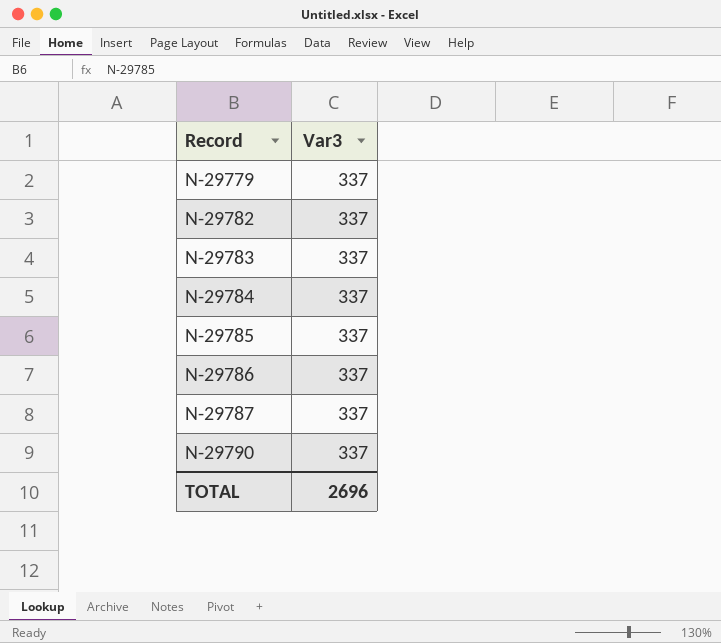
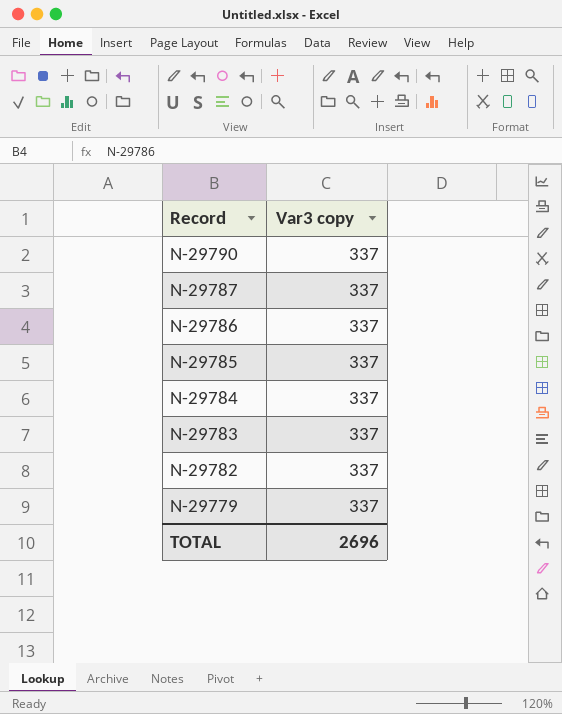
row order: Record ascending -> Record descending
column name: Var3 -> Var3 copy

